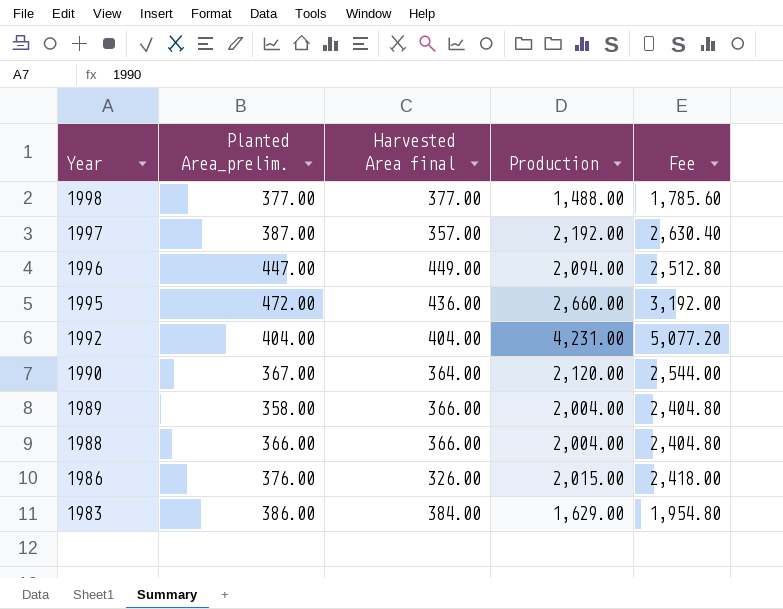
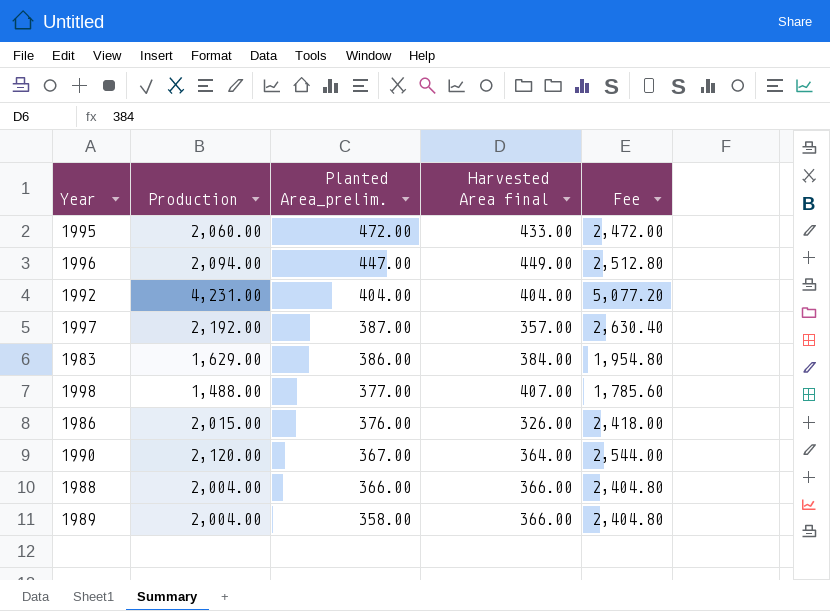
row order: Year descending -> Planted Area_prelim. descending
column Production | position: 4 -> 2
1995 | Production: 2,660.00 -> 2,060.00
1995 | Harvested Area final: 436.00 -> 433.00
1995 | Fee: 3,192.00 -> 2,472.00
1998 | Harvested Area final: 377.00 -> 407.00

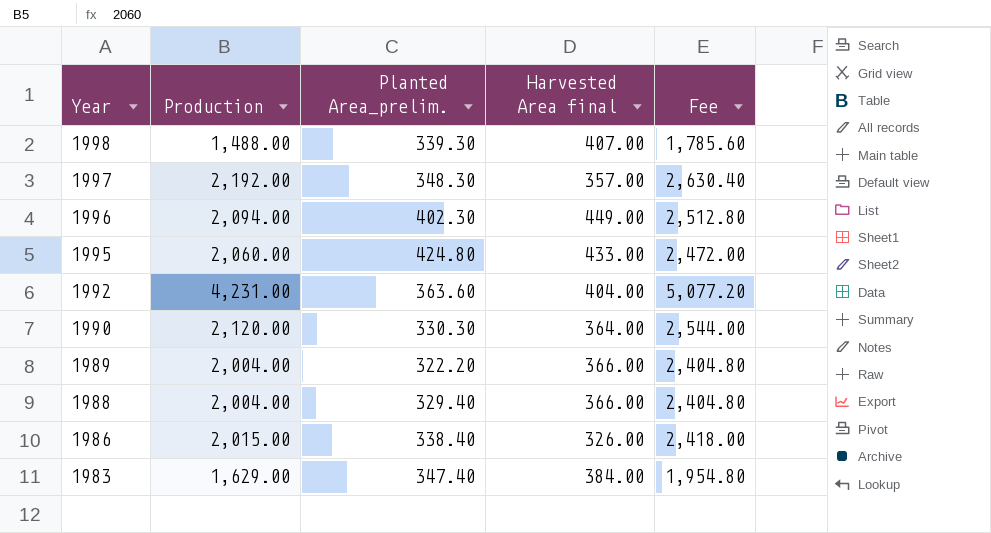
row order: Planted Area_prelim. descending -> Year descending
1998 | Planted Area_prelim.: 377.00 -> 339.30
1997 | Planted Area_prelim.: 387.00 -> 348.30
1996 | Planted Area_prelim.: 447.00 -> 402.30
1995 | Planted Area_prelim.: 472.00 -> 424.80
1992 | Planted Area_prelim.: 404.00 -> 363.60
1990 | Planted Area_prelim.: 367.00 -> 330.30
1989 | Planted Area_prelim.: 358.00 -> 322.20
1988 | Planted Area_prelim.: 366.00 -> 329.40
1986 | Planted Area_prelim.: 376.00 -> 338.40
1983 | Planted Area_prelim.: 386.00 -> 347.40

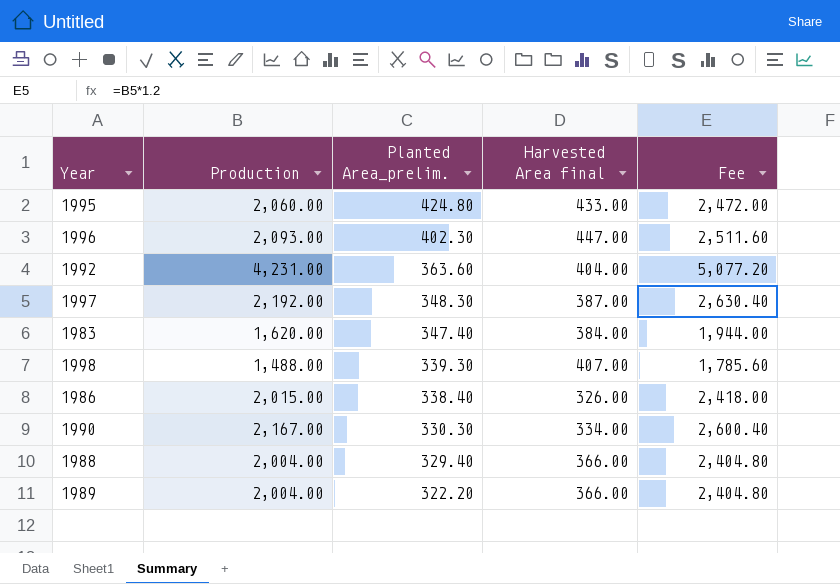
row order: Year descending -> Planted Area_prelim. descending
1996 | Production: 2,094.00 -> 2,093.00
1996 | Harvested Area final: 449.00 -> 447.00
1996 | Fee: 2,512.80 -> 2,511.60
1997 | Harvested Area final: 357.00 -> 387.00
1983 | Production: 1,629.00 -> 1,620.00
1983 | Fee: 1,954.80 -> 1,944.00
1990 | Production: 2,120.00 -> 2,167.00
1990 | Harvested Area final: 364.00 -> 334.00
1990 | Fee: 2,544.00 -> 2,600.40

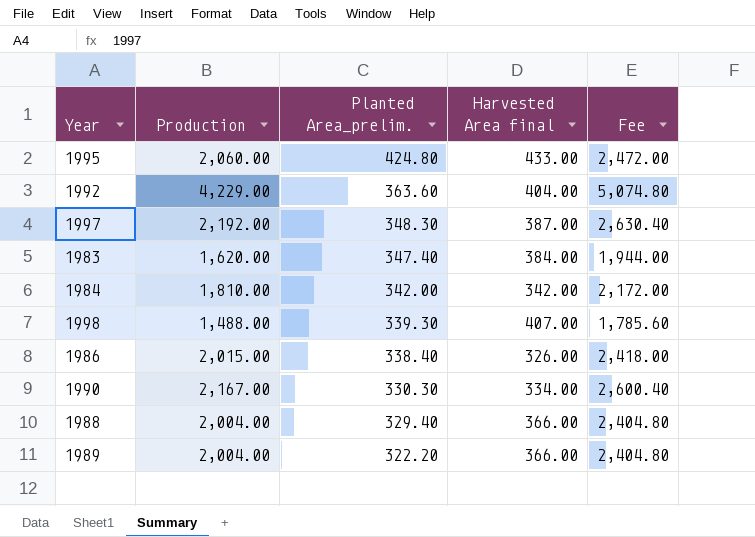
row 1996: 2,093.00 | 402.30 | 447.00 | 2,511.60 -> none
1992 | Production: 4,231.00 -> 4,229.00
1992 | Fee: 5,077.20 -> 5,074.80
row 1984: none -> 1,810.00 | 342.00 | 342.00 | 2,172.00

